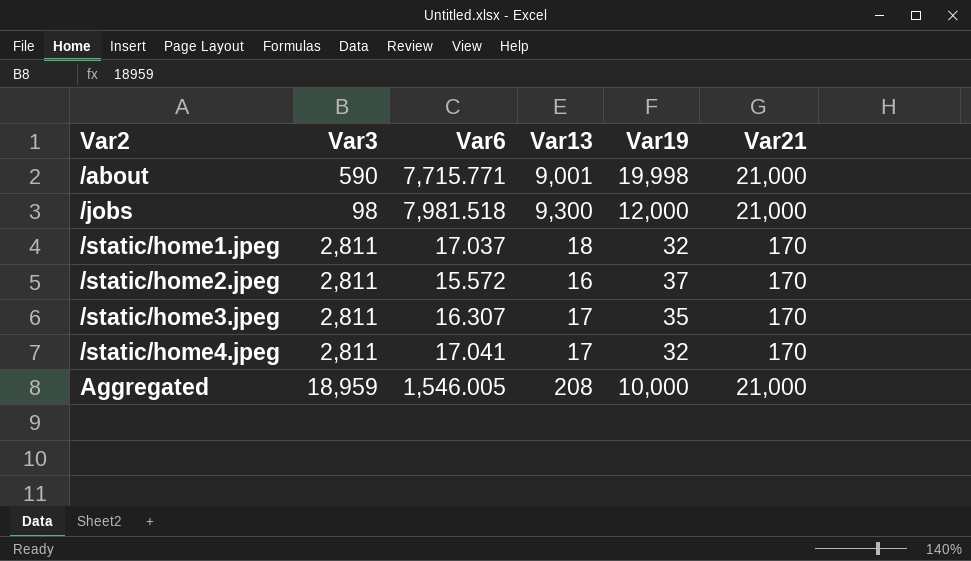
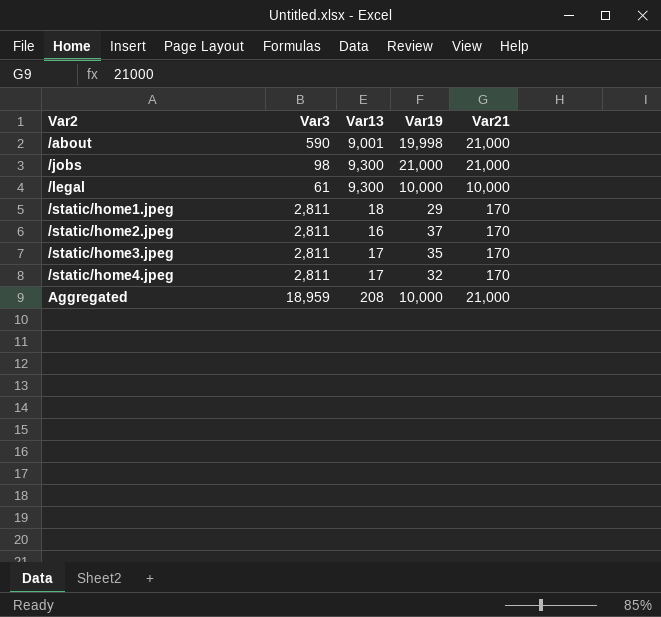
column Var6 | position: 3 -> none
/jobs | Var19: 12,000 -> 21,000
row /legal: none -> 61 | 9,300 | 10,000 | 10,000
/static/home1.jpeg | Var19: 32 -> 29

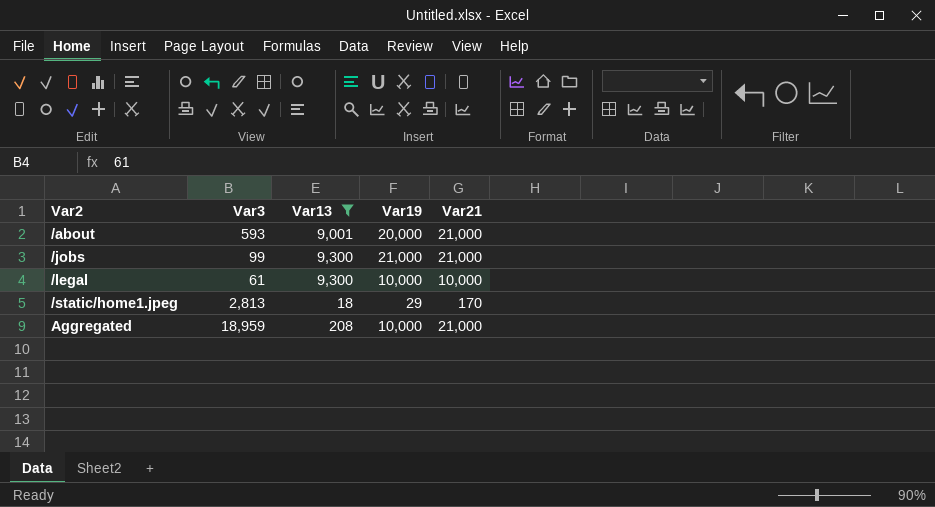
filter: none -> Var13 >= 18
/about | Var3: 590 -> 593
/about | Var19: 19,998 -> 20,000
/jobs | Var3: 98 -> 99
/static/home1.jpeg | Var3: 2,811 -> 2,813

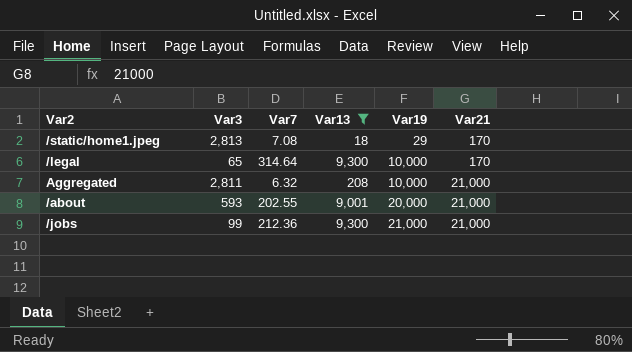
row order: Var2 ascending -> Var19 ascending
column Var7 | position: none -> 3
/legal | Var3: 61 -> 65
/legal | Var21: 10,000 -> 170
Aggregated | Var3: 18,959 -> 2,811

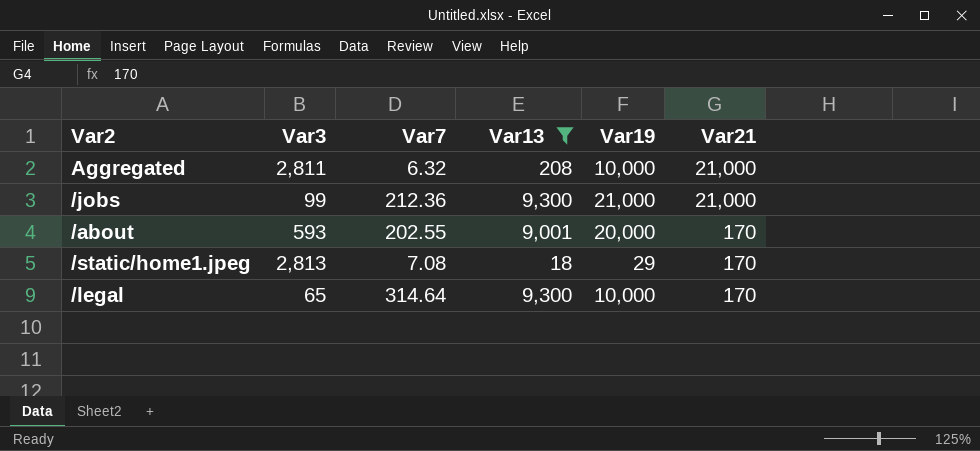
row order: Var19 ascending -> Var21 descending
/about | Var21: 21,000 -> 170

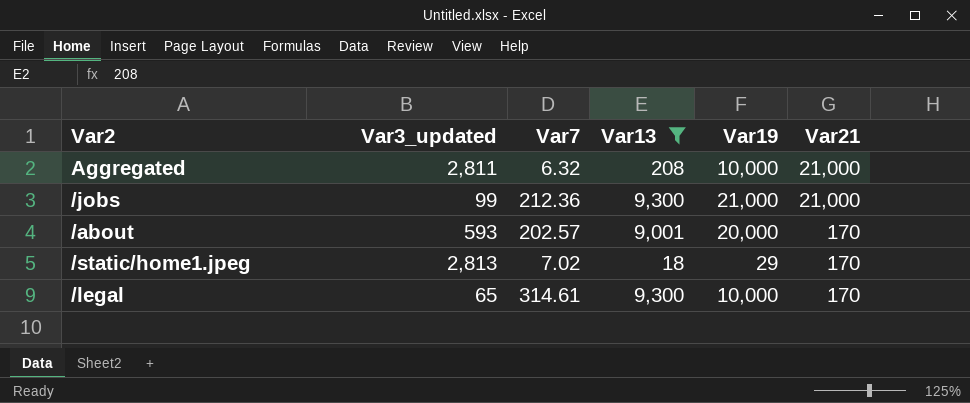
column name: Var3 -> Var3_updated
/about | Var7: 202.55 -> 202.57
/static/home1.jpeg | Var7: 7.08 -> 7.02
/legal | Var7: 314.64 -> 314.61

